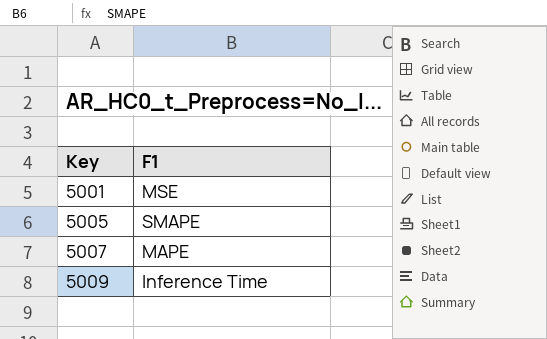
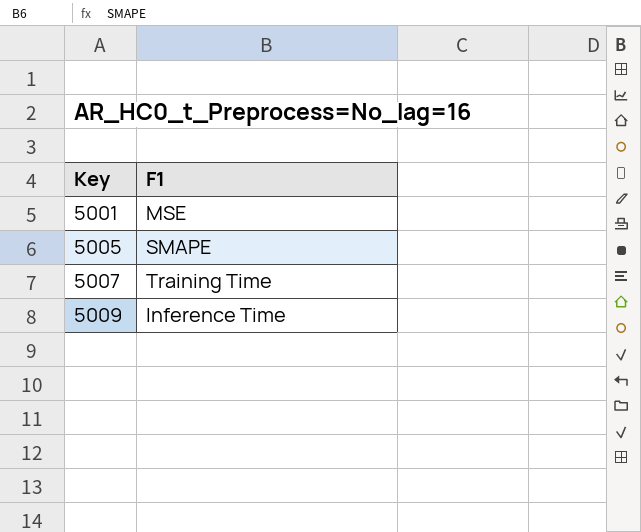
5007 | F1: MAPE -> Training Time

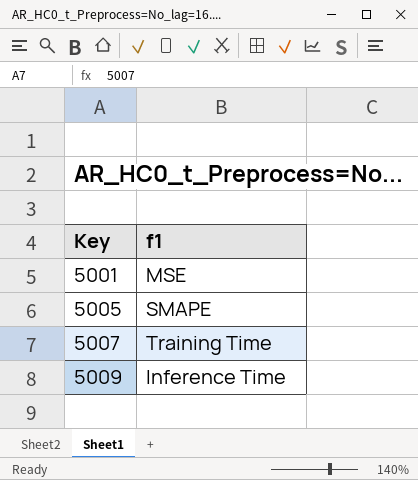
column name: F1 -> f1

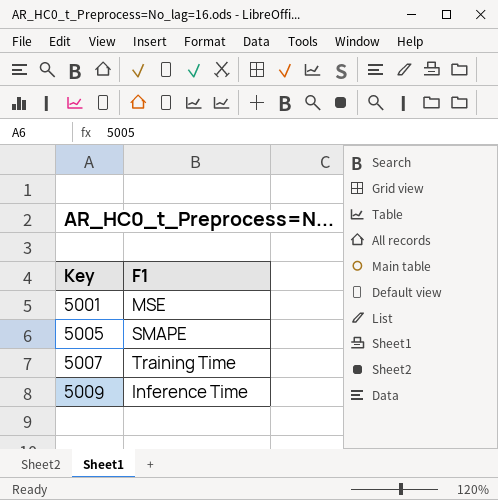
column name: f1 -> F1

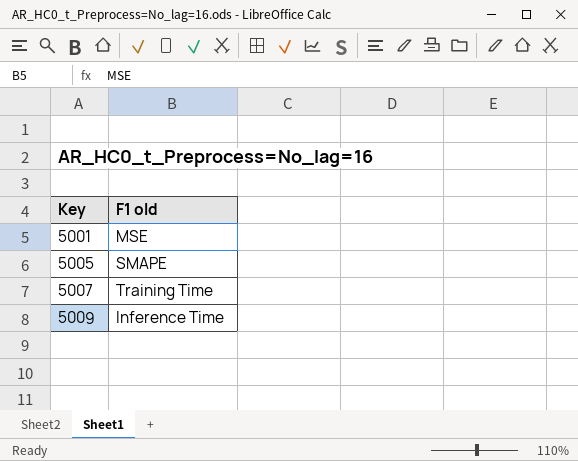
column name: F1 -> F1 old

